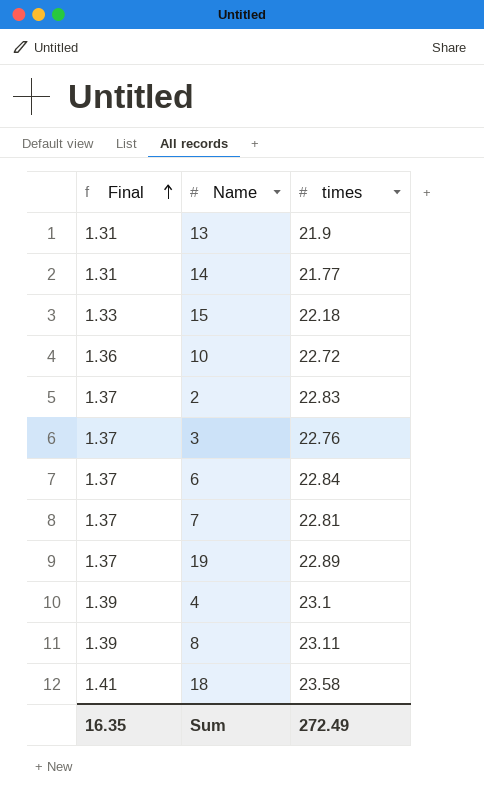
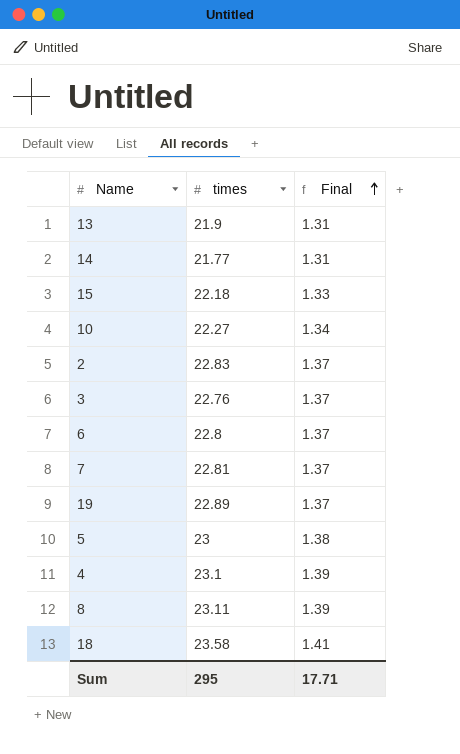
column Final | position: 1 -> 3
10 | times: 22.72 -> 22.27
10 | Final: 1.36 -> 1.34
6 | times: 22.84 -> 22.8
row 5: none -> 23 | 1.38
Sum | times: 272.49 -> 295
Sum | Final: 16.35 -> 17.71

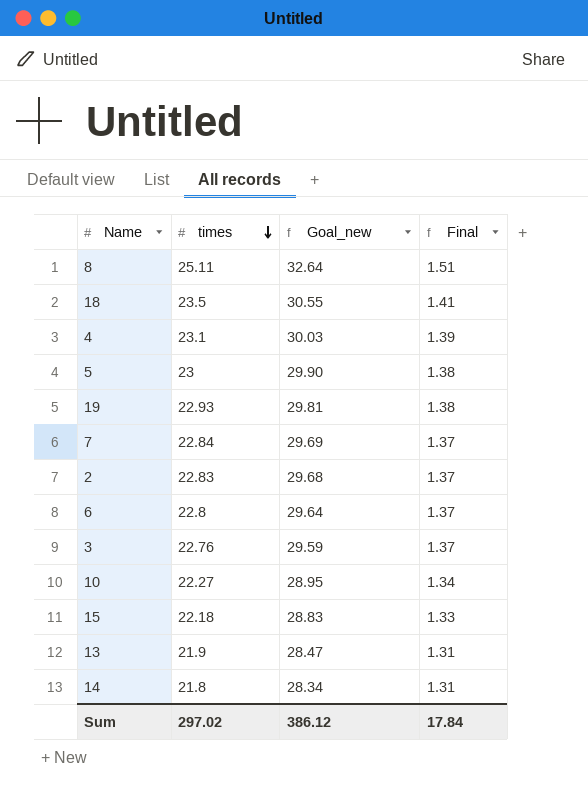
row order: Final ascending -> times descending
column Goal_new | formula: none -> [times] * 1.3
8 | times: 23.11 -> 25.11
8 | Final: 1.39 -> 1.51
18 | times: 23.58 -> 23.5
19 | times: 22.89 -> 22.93
19 | Final: 1.37 -> 1.38
7 | times: 22.81 -> 22.84
14 | times: 21.77 -> 21.8
Sum | times: 295 -> 297.02
Sum | Final: 17.71 -> 17.84

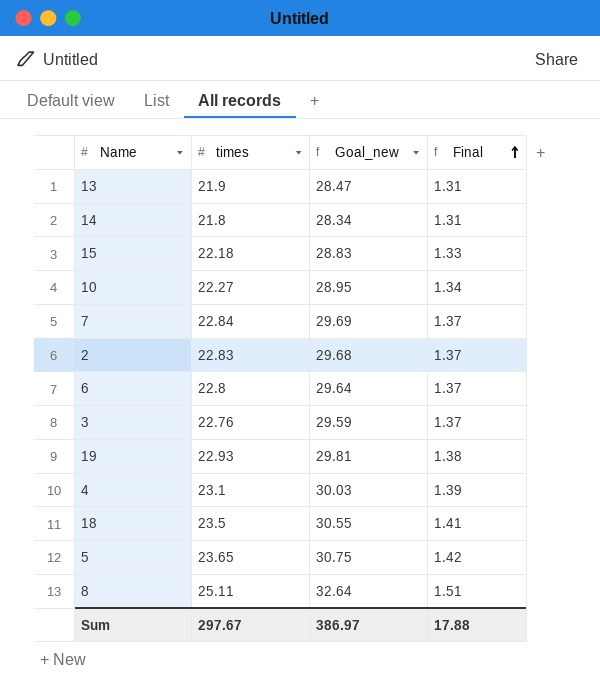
row order: times descending -> Final ascending
5 | times: 23 -> 23.65
5 | Goal_new: 29.90 -> 30.75
5 | Final: 1.38 -> 1.42
Sum | times: 297.02 -> 297.67
Sum | Goal_new: 386.12 -> 386.97
Sum | Final: 17.84 -> 17.88

